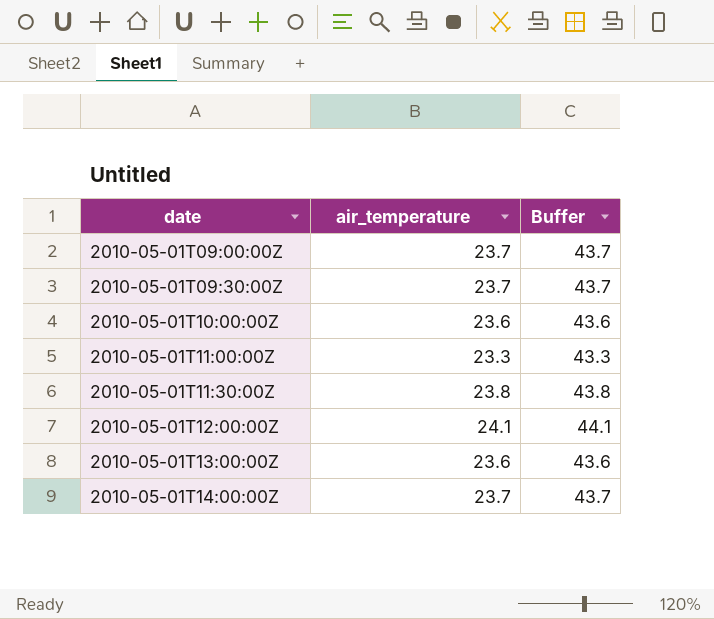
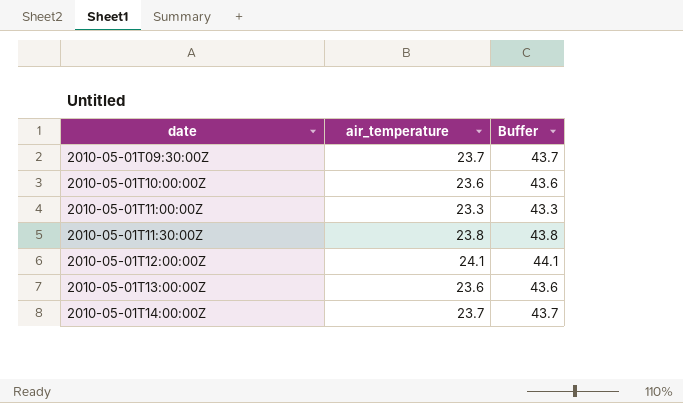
row 2010-05-01T09:00:00Z: 23.7 | 43.7 -> none

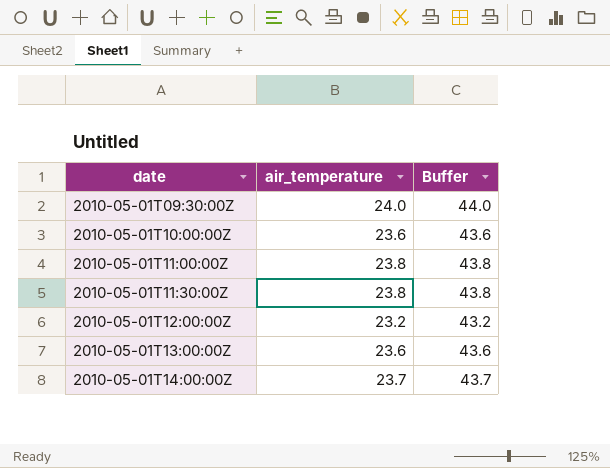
2010-05-01T09:30:00Z | air_temperature: 23.7 -> 24.0
2010-05-01T09:30:00Z | Buffer: 43.7 -> 44.0
2010-05-01T11:00:00Z | air_temperature: 23.3 -> 23.8
2010-05-01T11:00:00Z | Buffer: 43.3 -> 43.8
2010-05-01T12:00:00Z | air_temperature: 24.1 -> 23.2
2010-05-01T12:00:00Z | Buffer: 44.1 -> 43.2

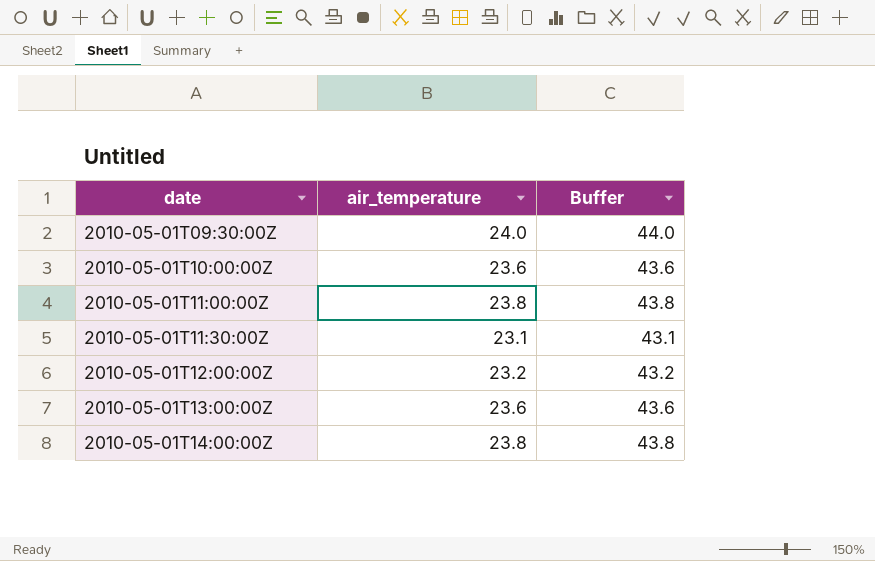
2010-05-01T11:30:00Z | air_temperature: 23.8 -> 23.1
2010-05-01T11:30:00Z | Buffer: 43.8 -> 43.1
2010-05-01T14:00:00Z | air_temperature: 23.7 -> 23.8
2010-05-01T14:00:00Z | Buffer: 43.7 -> 43.8

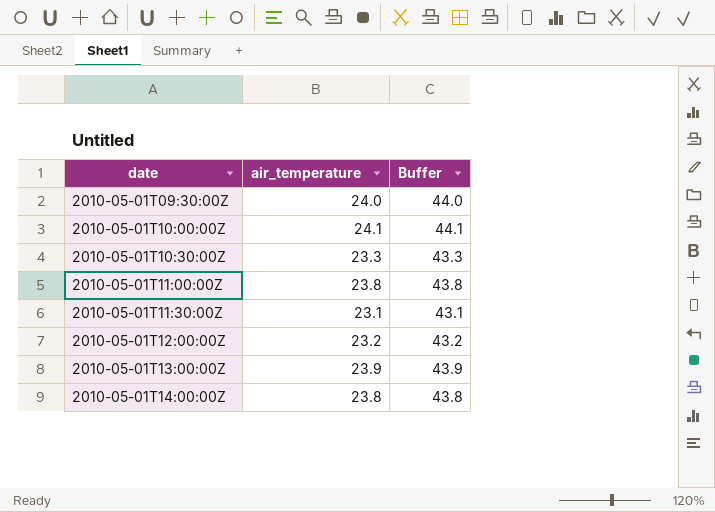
2010-05-01T10:00:00Z | air_temperature: 23.6 -> 24.1
2010-05-01T10:00:00Z | Buffer: 43.6 -> 44.1
row 2010-05-01T10:30:00Z: none -> 23.3 | 43.3
2010-05-01T13:00:00Z | air_temperature: 23.6 -> 23.9
2010-05-01T13:00:00Z | Buffer: 43.6 -> 43.9

